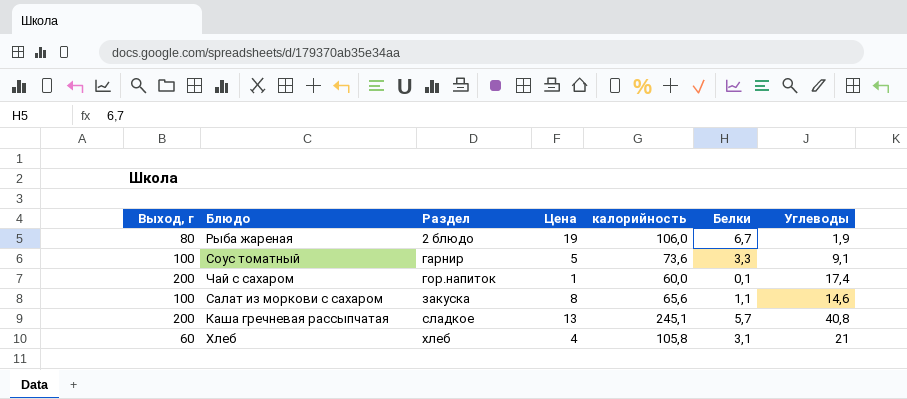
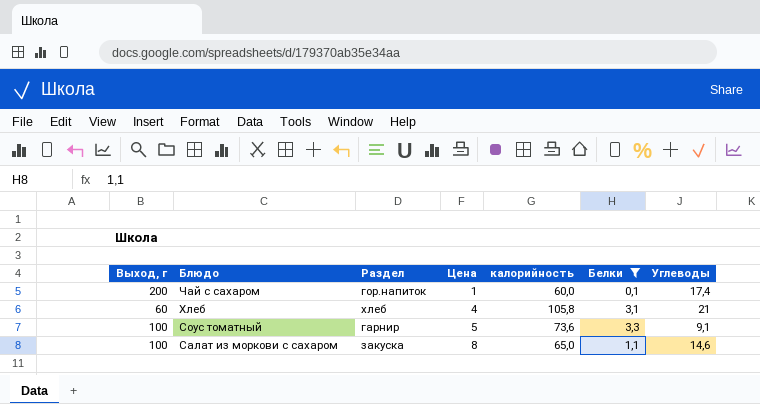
filter: none -> Белки <= 3,3
row order: Раздел ascending -> Блюдо descending
Салат из моркови с сахаром | калорийность: 65,6 -> 65,0

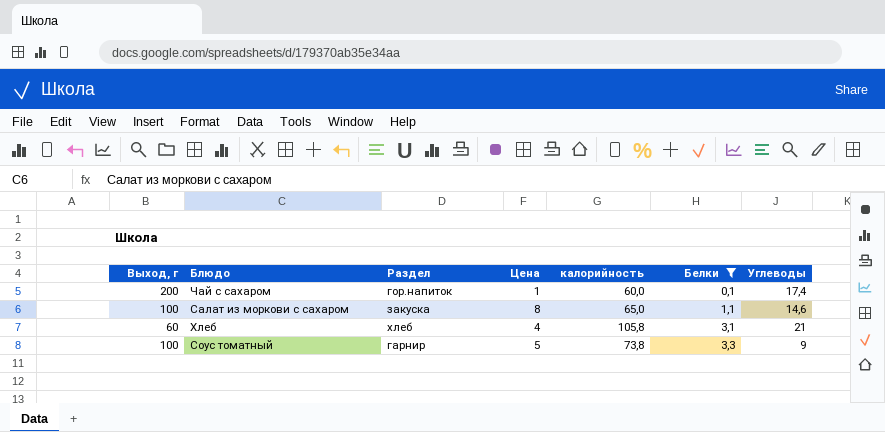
row order: Блюдо descending -> Белки ascending
Соус томатный | калорийность: 73,6 -> 73,8
Соус томатный | Углеводы: 9,1 -> 9

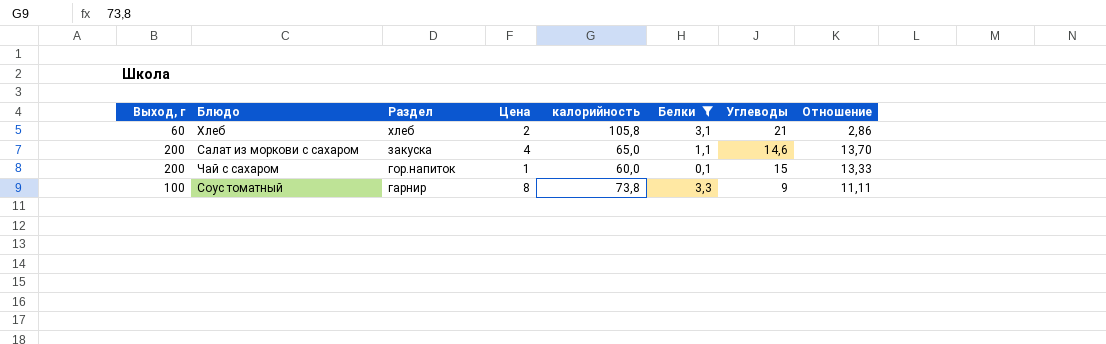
row order: Белки ascending -> Раздел descending
column Отношение | formula: none -> [Выход, г] / [Углеводы]
Хлеб | Цена: 4 -> 2
Салат из моркови с сахаром | Выход, г: 100 -> 200
Салат из моркови с сахаром | Цена: 8 -> 4
Чай с сахаром | Углеводы: 17,4 -> 15
Соус томатный | Цена: 5 -> 8

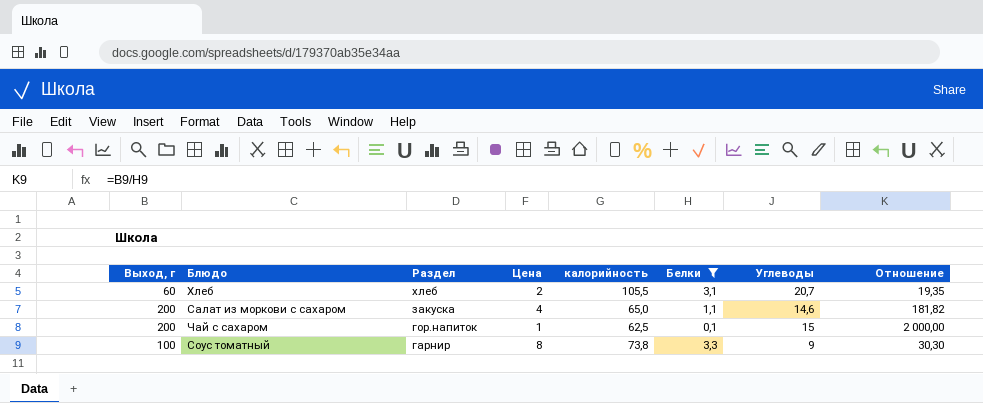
column Отношение | formula: [Выход, г] / [Углеводы] -> [Выход, г] / [Белки]
Хлеб | калорийность: 105,8 -> 105,5
Хлеб | Углеводы: 21 -> 20,7
Чай с сахаром | калорийность: 60,0 -> 62,5

